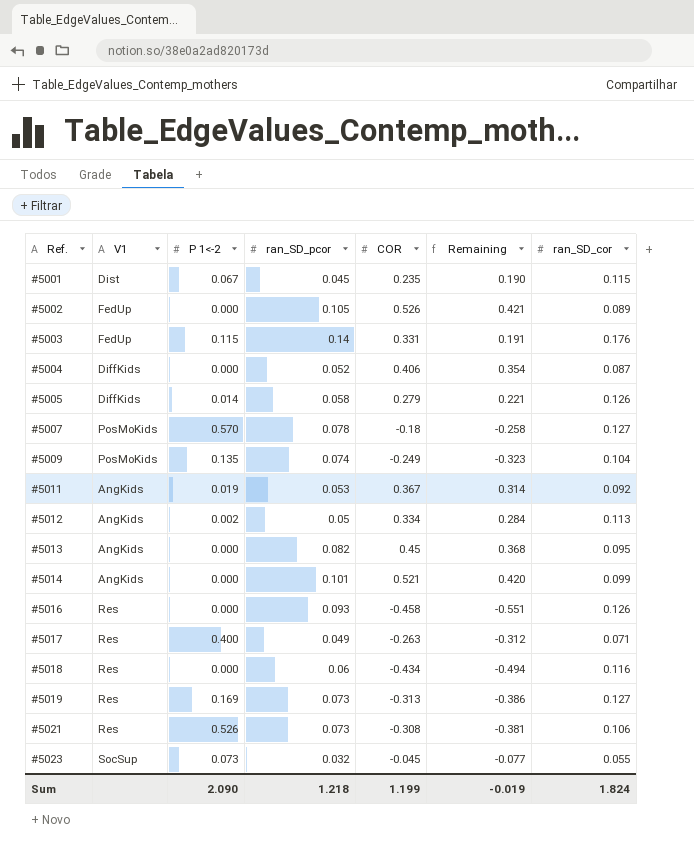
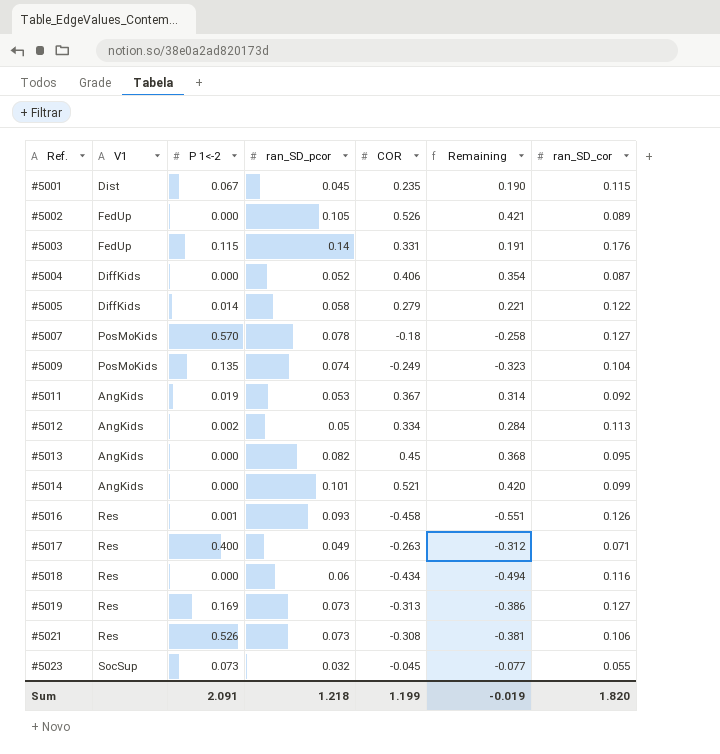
#5005 | ran_SD_cor: 0.126 -> 0.122
#5016 | P 1<-2: 0.000 -> 0.001
Sum | P 1<-2: 2.090 -> 2.091
Sum | ran_SD_cor: 1.824 -> 1.820

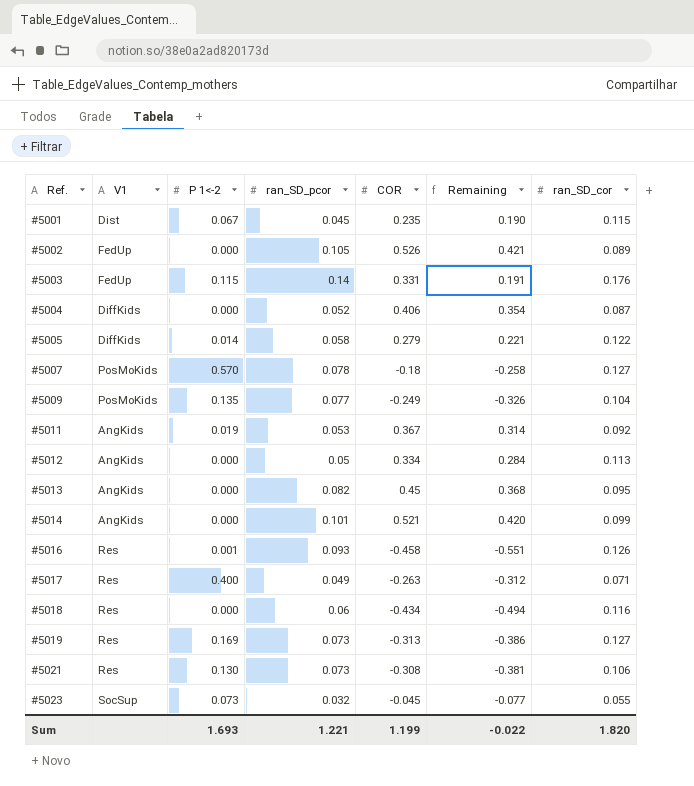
#5009 | ran_SD_pcor: 0.074 -> 0.077
#5009 | Remaining: -0.323 -> -0.326
#5012 | P 1<-2: 0.002 -> 0.000
#5021 | P 1<-2: 0.526 -> 0.130
Sum | P 1<-2: 2.091 -> 1.693
Sum | ran_SD_pcor: 1.218 -> 1.221
Sum | Remaining: -0.019 -> -0.022

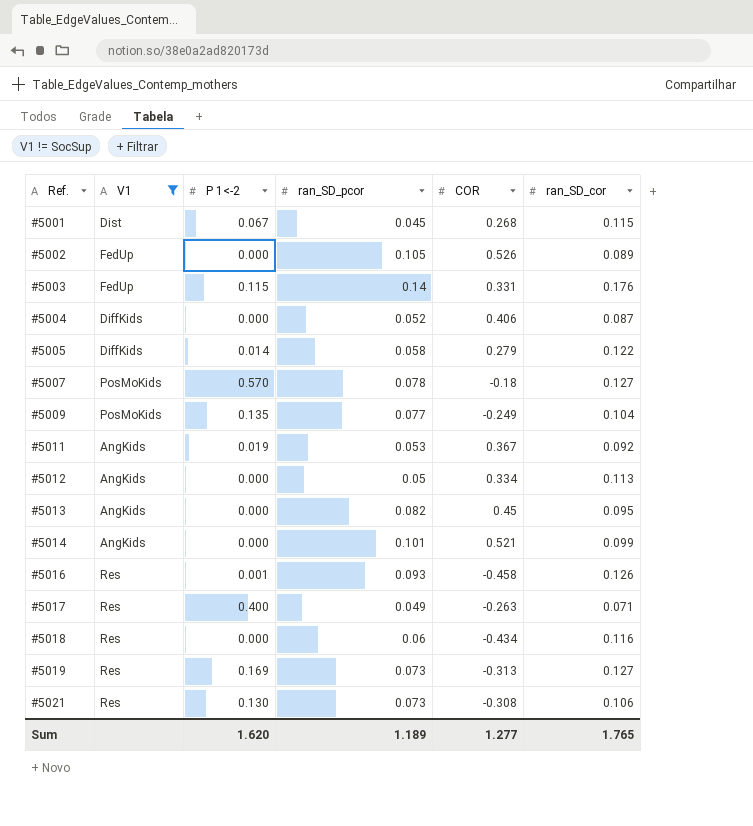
filter: none -> V1 != SocSup
column Remaining | formula: [COR] - [ran_SD_pcor] -> none
#5001 | COR: 0.235 -> 0.268
Sum | P 1<-2: 1.693 -> 1.620
Sum | ran_SD_pcor: 1.221 -> 1.189
Sum | COR: 1.199 -> 1.277
Sum | ran_SD_cor: 1.820 -> 1.765

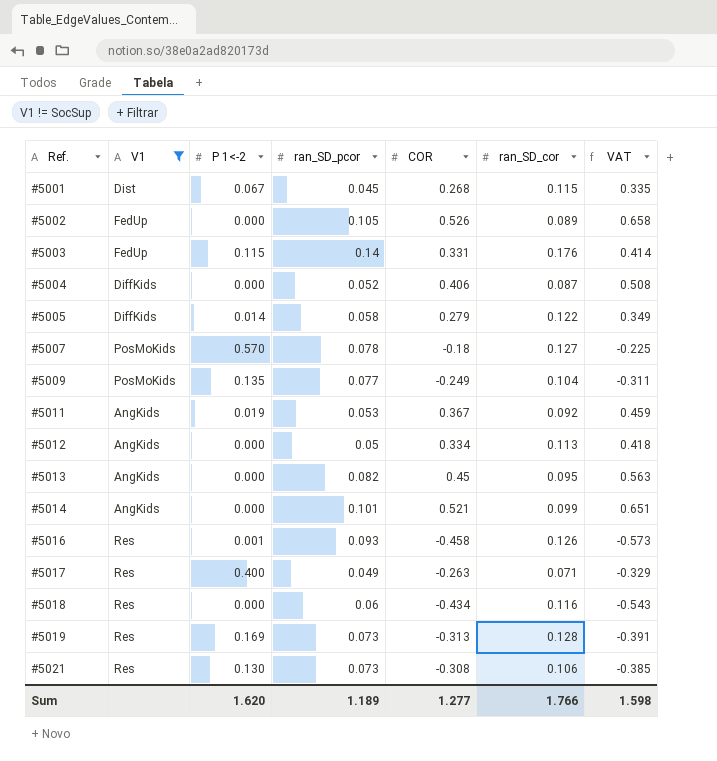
column VAT | formula: none -> [COR] * 1.25
#5019 | ran_SD_cor: 0.127 -> 0.128
Sum | ran_SD_cor: 1.765 -> 1.766

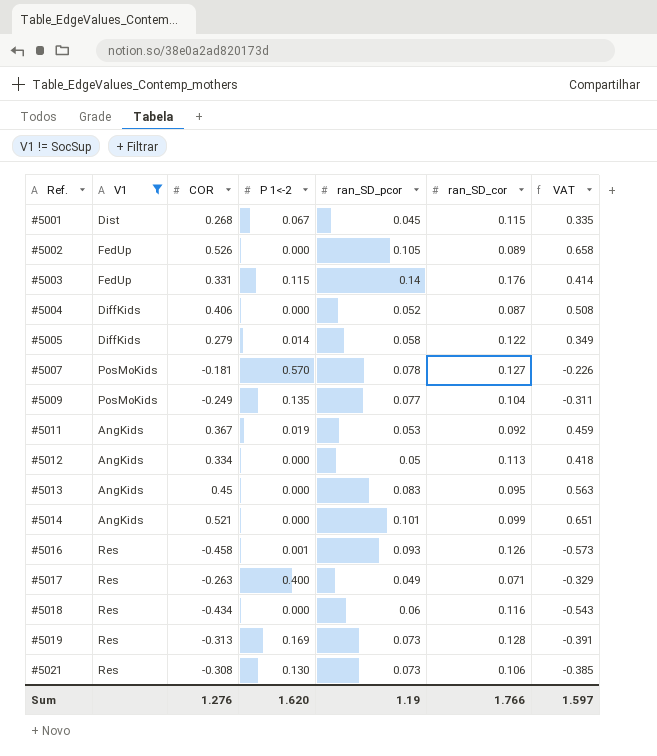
column COR | position: 5 -> 3
#5007 | COR: -0.18 -> -0.181
#5007 | VAT: -0.225 -> -0.226
#5013 | ran_SD_pcor: 0.082 -> 0.083
Sum | COR: 1.277 -> 1.276
Sum | ran_SD_pcor: 1.189 -> 1.19
Sum | VAT: 1.598 -> 1.597

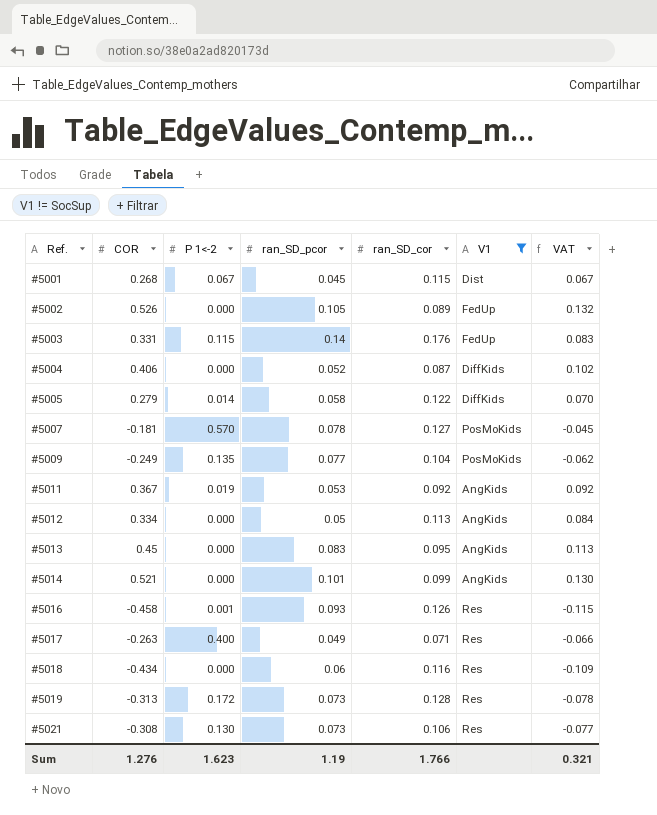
column V1 | position: 2 -> 6
column VAT | formula: [COR] * 1.25 -> [COR] * 0.25
#5019 | P 1<-2: 0.169 -> 0.172
Sum | P 1<-2: 1.620 -> 1.623
Sum | VAT: 1.597 -> 0.321

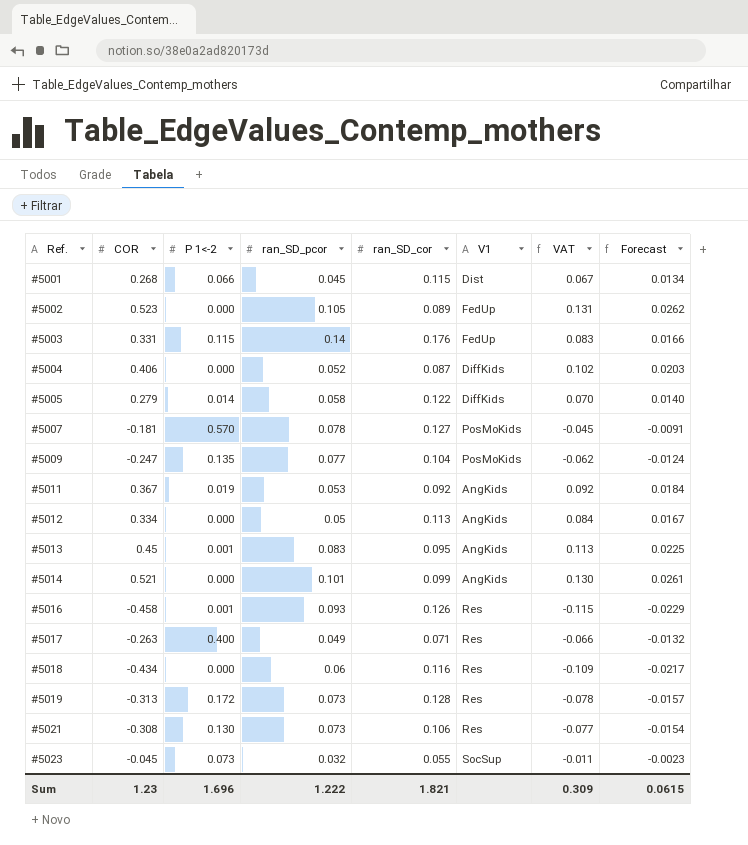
filter: V1 != SocSup -> none
column Forecast | formula: none -> [COR] * 0.05
#5001 | P 1<-2: 0.067 -> 0.066
#5002 | COR: 0.526 -> 0.523
#5002 | VAT: 0.132 -> 0.131
#5009 | COR: -0.249 -> -0.247
#5013 | P 1<-2: 0.000 -> 0.001
Sum | COR: 1.276 -> 1.23
Sum | P 1<-2: 1.623 -> 1.696
Sum | ran_SD_pcor: 1.19 -> 1.222
Sum | ran_SD_cor: 1.766 -> 1.821
Sum | VAT: 0.321 -> 0.309

